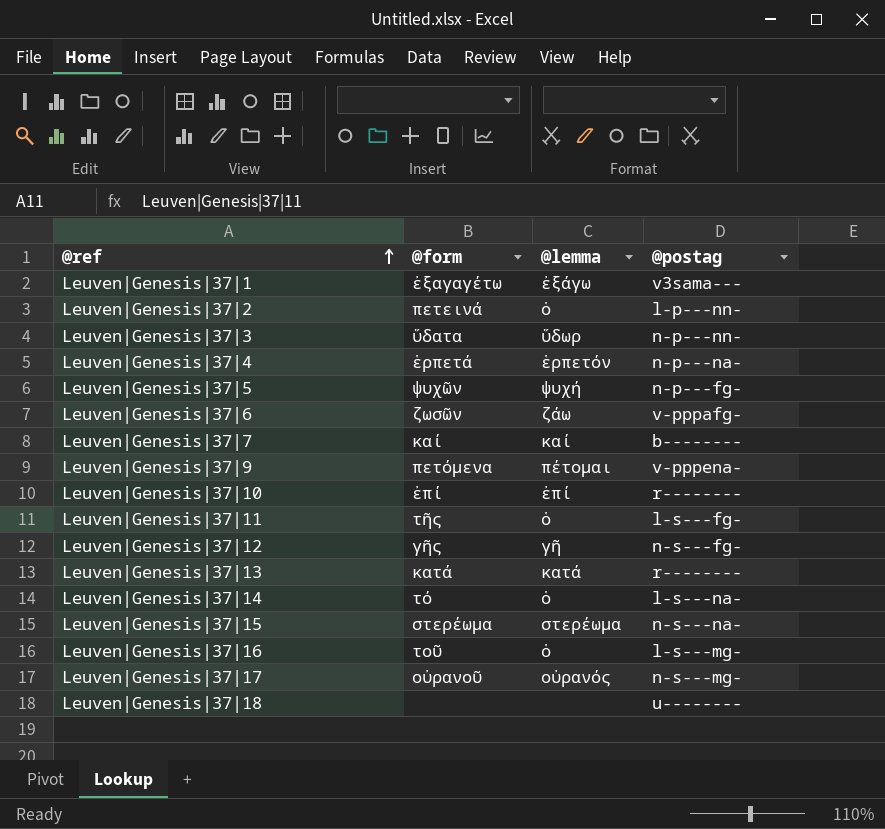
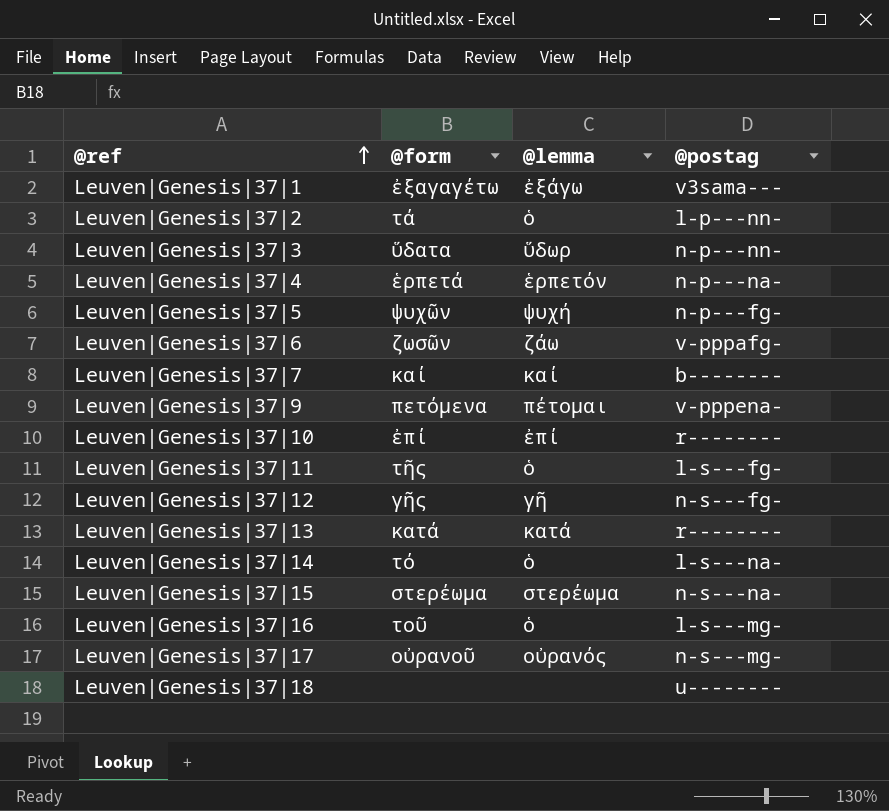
Leuven|Genesis|37|2 | @form: πετεινά -> τά

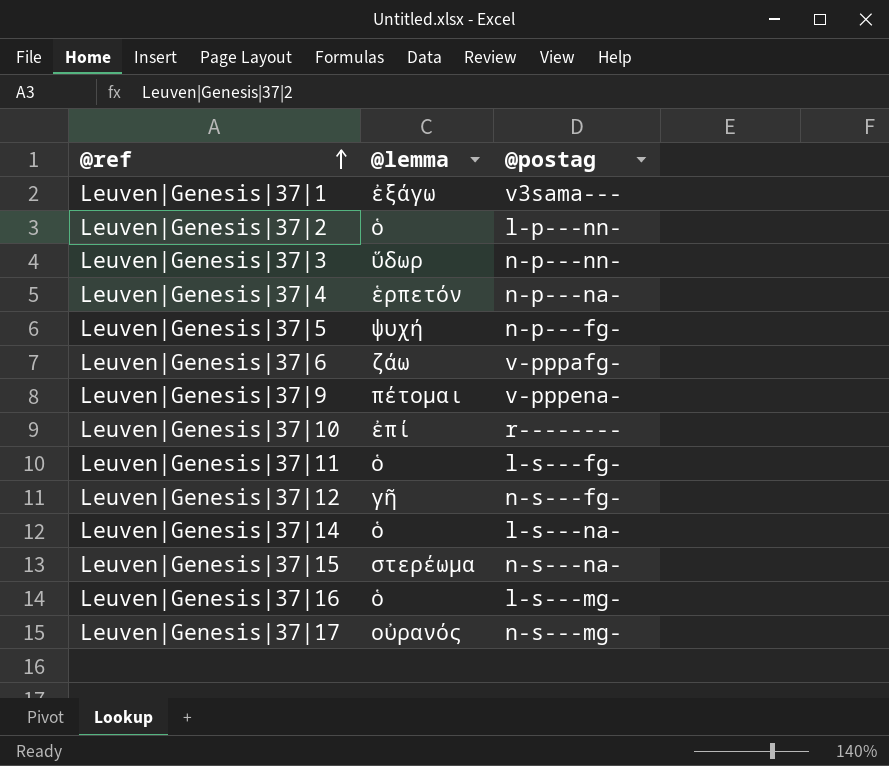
column @form | position: 2 -> none
row Leuven|Genesis|37|7: καί | καί | b-------- -> none
row Leuven|Genesis|37|13: κατά | κατά | r-------- -> none
row Leuven|Genesis|37|18: none | none | u-------- -> none

